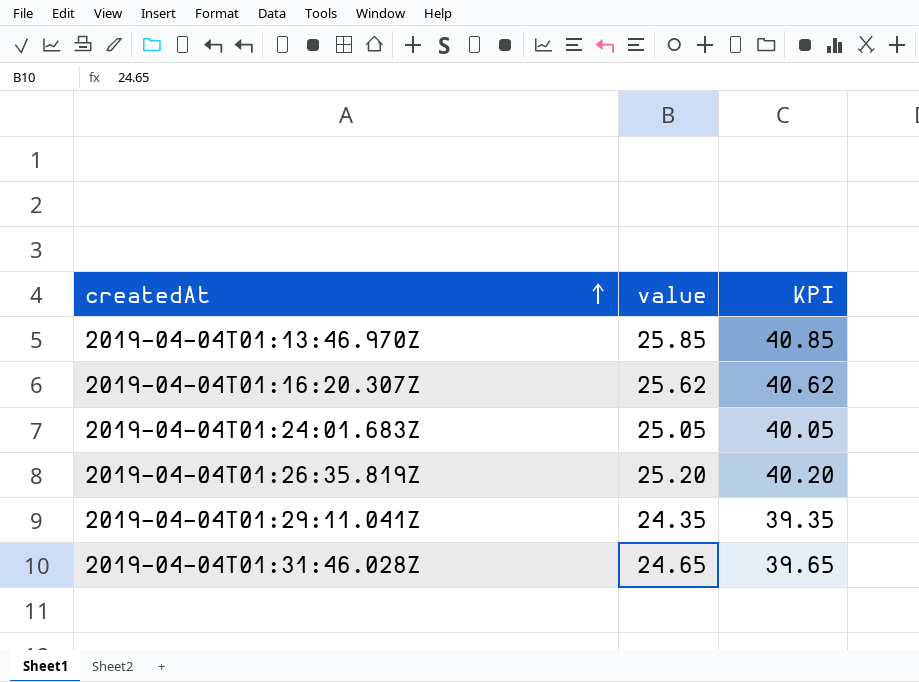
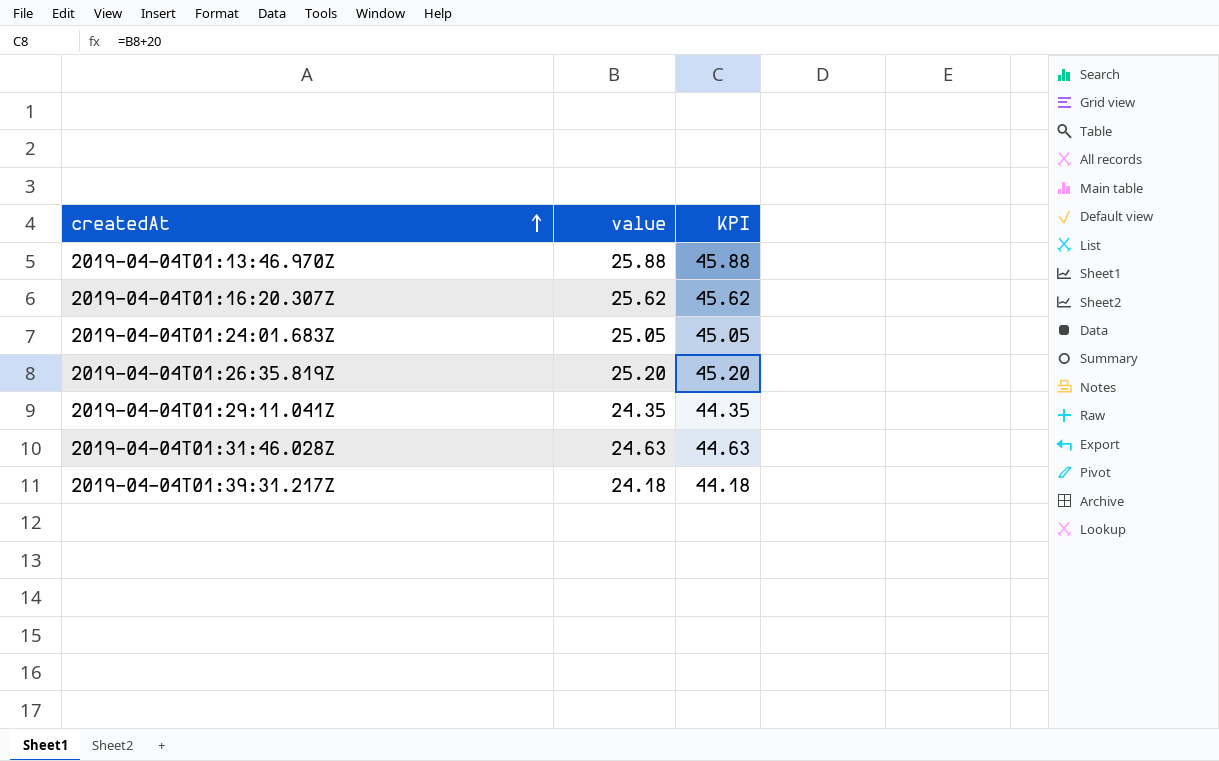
column KPI | formula: [value] + 15 -> [value] + 20
2019-04-04T01:13:46.970Z | value: 25.85 -> 25.88
2019-04-04T01:31:46.028Z | value: 24.65 -> 24.63
row 2019-04-04T01:39:31.217Z: none -> 24.18 | 44.18

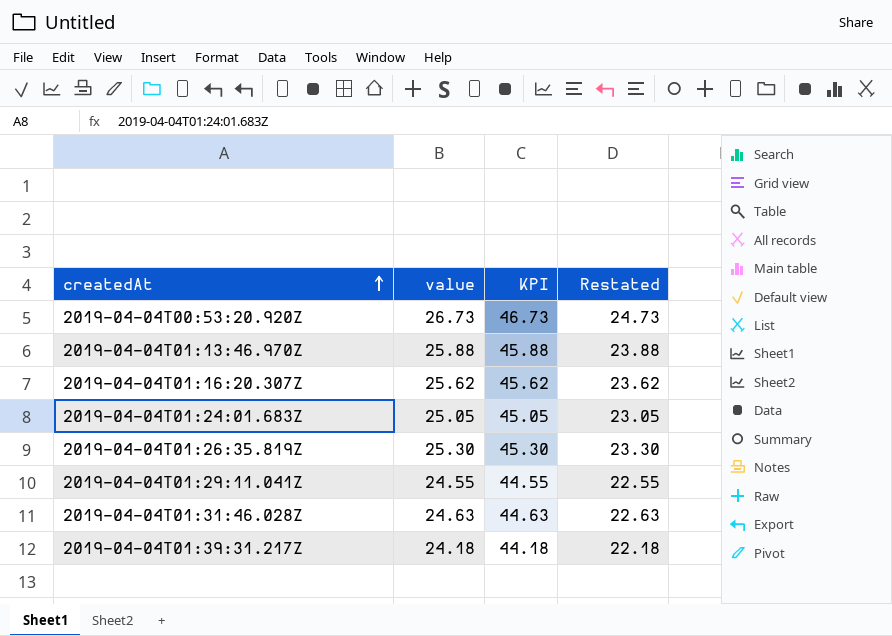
column Restated | formula: none -> [value] - 2
row 2019-04-04T00:53:20.920Z: none -> 26.73 | 46.73 | 24.73
2019-04-04T01:26:35.819Z | value: 25.20 -> 25.30
2019-04-04T01:26:35.819Z | KPI: 45.20 -> 45.30
2019-04-04T01:29:11.041Z | value: 24.35 -> 24.55
2019-04-04T01:29:11.041Z | KPI: 44.35 -> 44.55

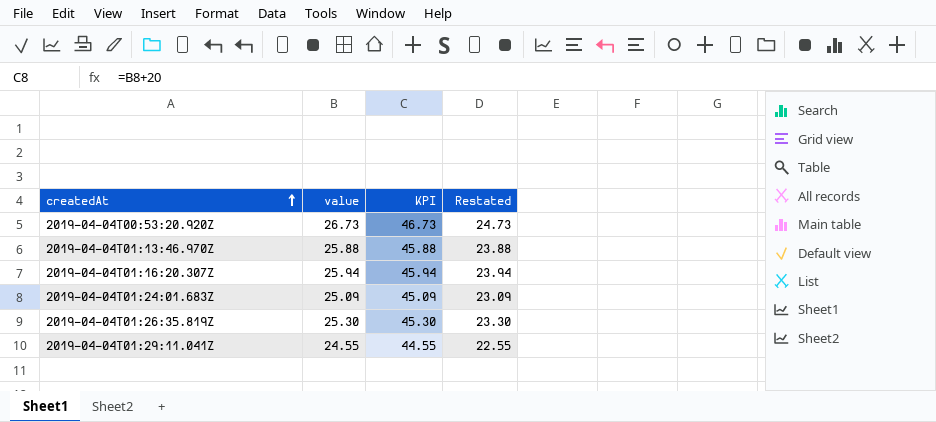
row 2019-04-04T01:31:46.028Z: 24.63 | 44.63 | 22.63 -> none
row 2019-04-04T01:39:31.217Z: 24.18 | 44.18 | 22.18 -> none
2019-04-04T01:16:20.307Z | value: 25.62 -> 25.94
2019-04-04T01:16:20.307Z | KPI: 45.62 -> 45.94
2019-04-04T01:16:20.307Z | Restated: 23.62 -> 23.94
2019-04-04T01:24:01.683Z | value: 25.05 -> 25.09
2019-04-04T01:24:01.683Z | KPI: 45.05 -> 45.09
2019-04-04T01:24:01.683Z | Restated: 23.05 -> 23.09

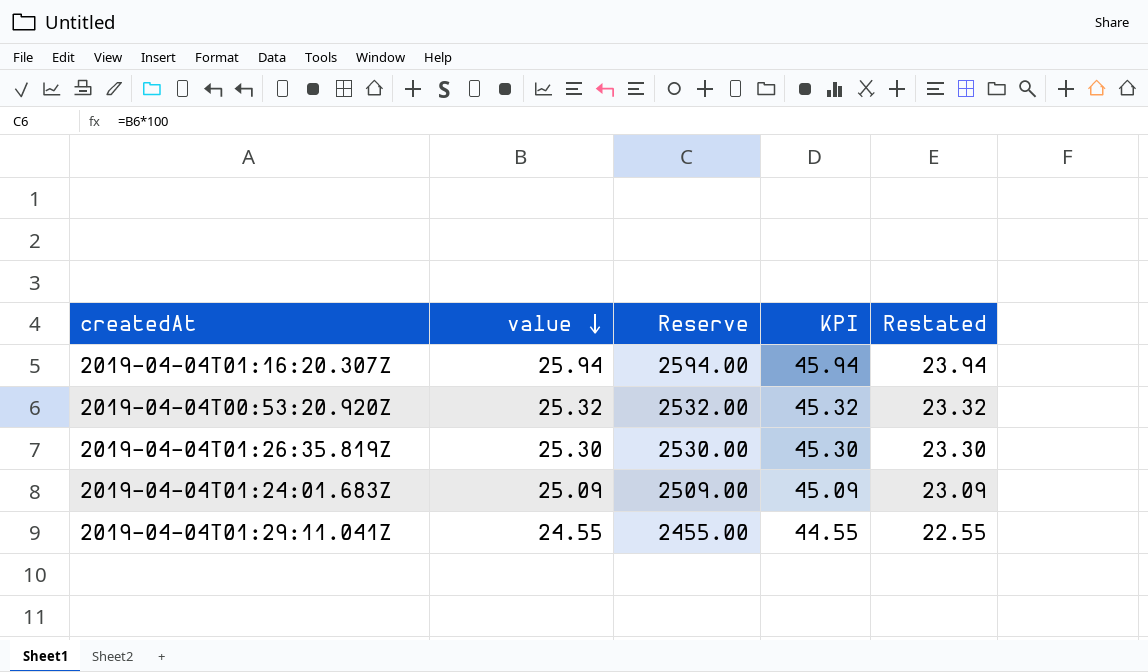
row order: createdAt ascending -> value descending
column Reserve | formula: none -> [value] * 100
row 2019-04-04T01:13:46.970Z: 25.88 | 45.88 | 23.88 -> none
2019-04-04T00:53:20.920Z | value: 26.73 -> 25.32
2019-04-04T00:53:20.920Z | KPI: 46.73 -> 45.32
2019-04-04T00:53:20.920Z | Restated: 24.73 -> 23.32

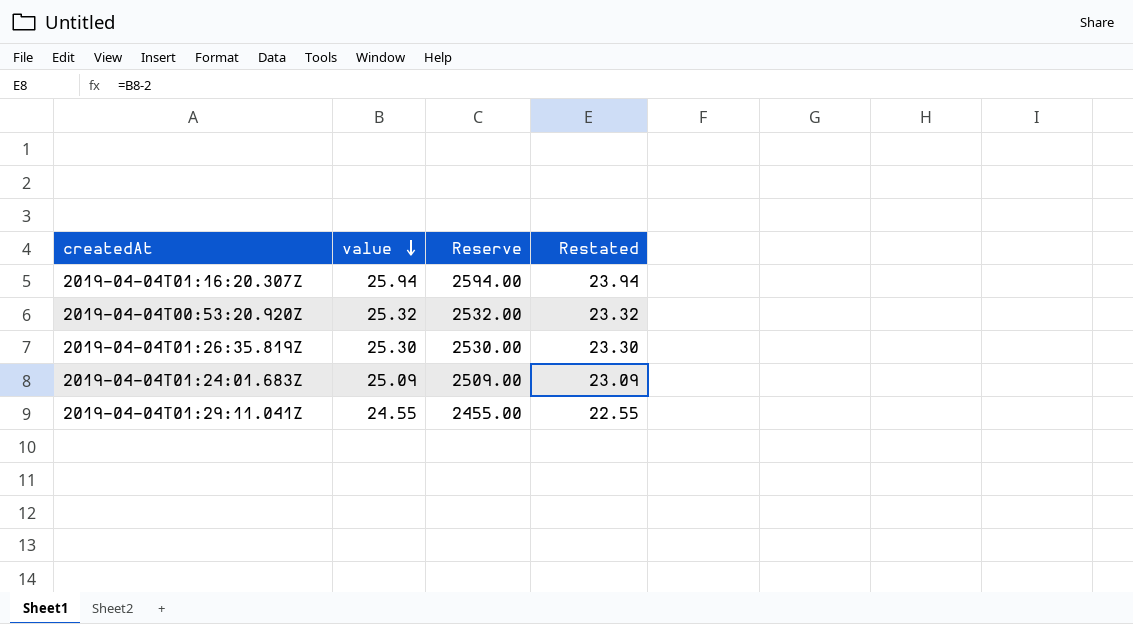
column KPI | formula: [value] + 20 -> none

